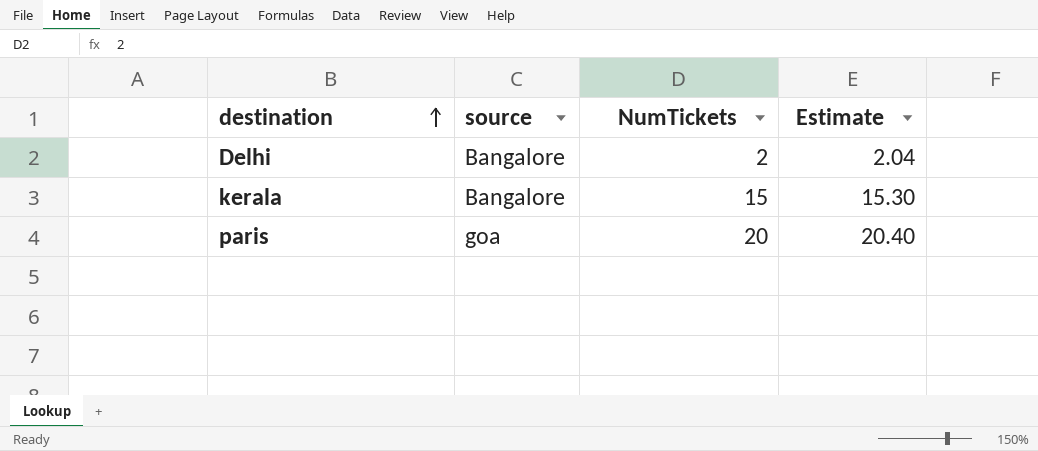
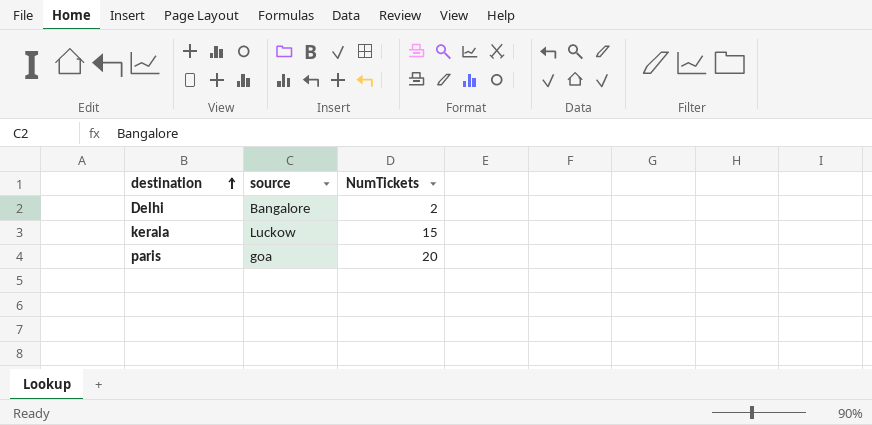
column Estimate | formula: [NumTickets] * 1.02 -> none
kerala | source: Bangalore -> Luckow

